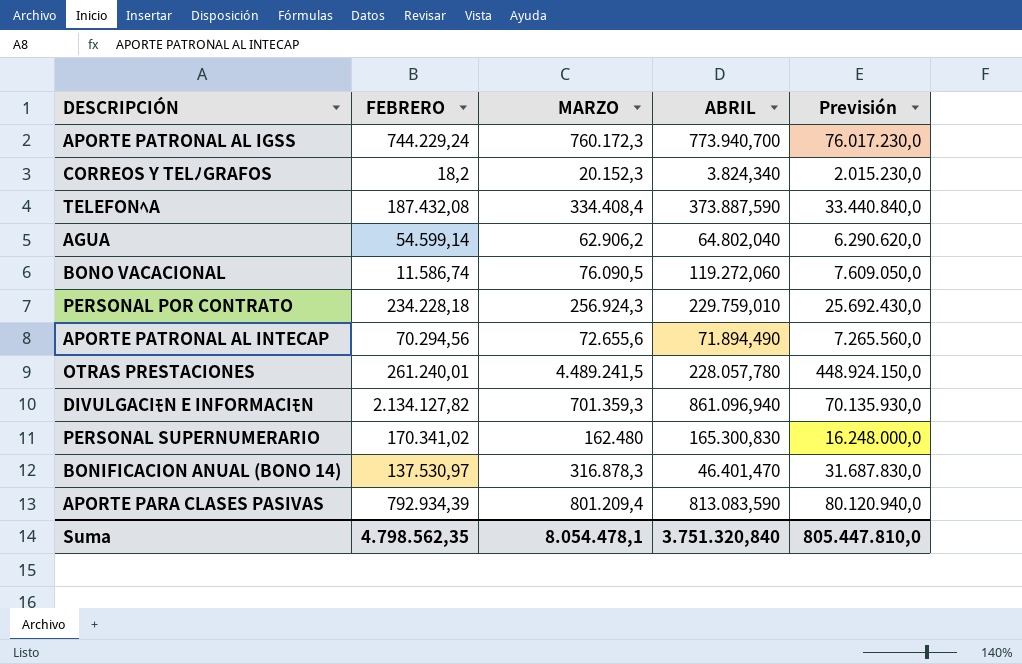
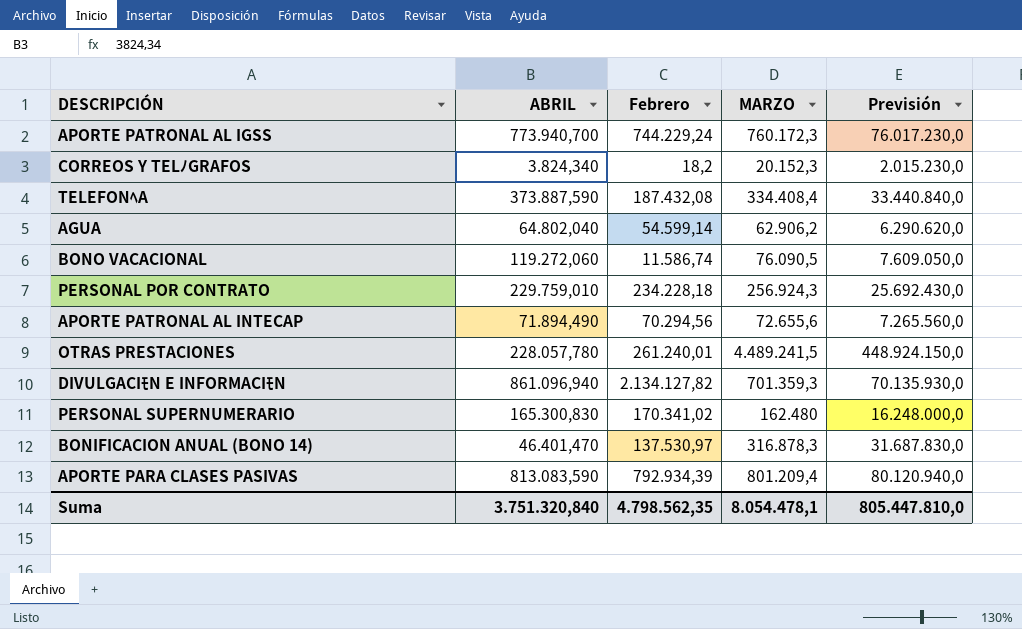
column ABRIL | position: 4 -> 2
column name: FEBRERO -> Febrero

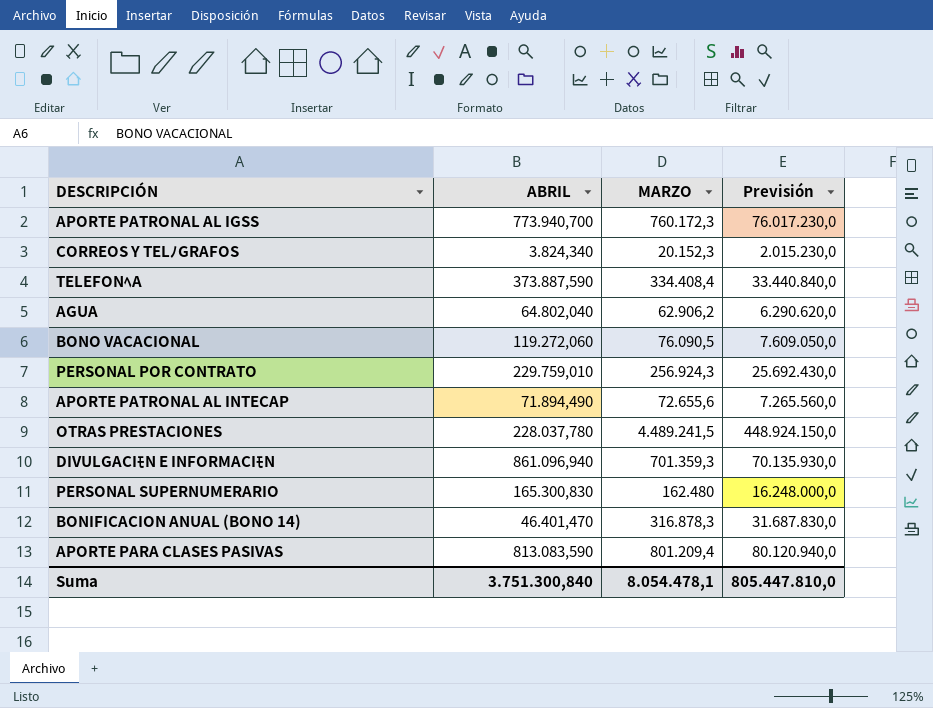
column Febrero | position: 3 -> none
OTRAS PRESTACIONES | ABRIL: 228.057,780 -> 228.037,780
Suma | ABRIL: 3.751.320,840 -> 3.751.300,840

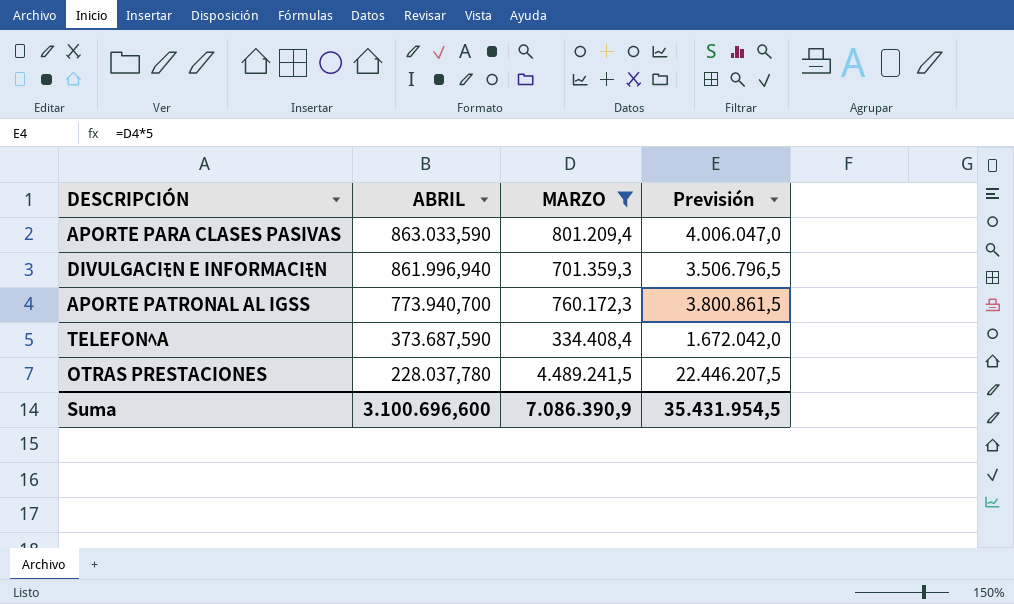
filter: none -> MARZO >= 334.408,4
row order: none -> ABRIL descending
column Previsión | formula: [MARZO] * 100 -> [MARZO] * 5
APORTE PARA CLASES PASIVAS | ABRIL: 813.083,590 -> 863.033,590
DIVULGACIﾓN E INFORMACIﾓN | ABRIL: 861.096,940 -> 861.996,940
TELEFONﾍA | ABRIL: 373.887,590 -> 373.687,590
Suma | ABRIL: 3.751.300,840 -> 3.100.696,600
Suma | MARZO: 8.054.478,1 -> 7.086.390,9
Suma | Previsión: 805.447.810,0 -> 35.431.954,5

